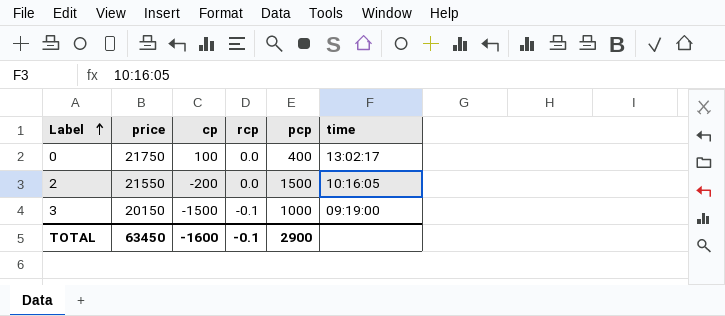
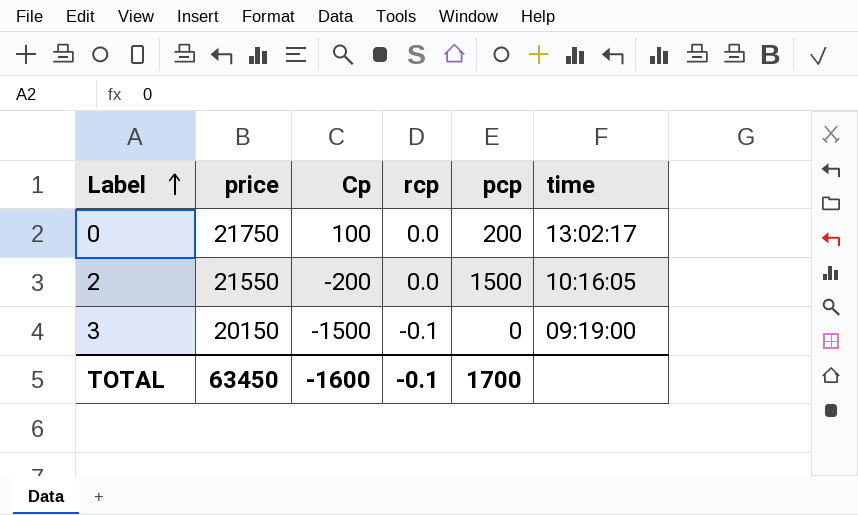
column name: cp -> Cp
0 | pcp: 400 -> 200
3 | pcp: 1000 -> 0
TOTAL | pcp: 2900 -> 1700

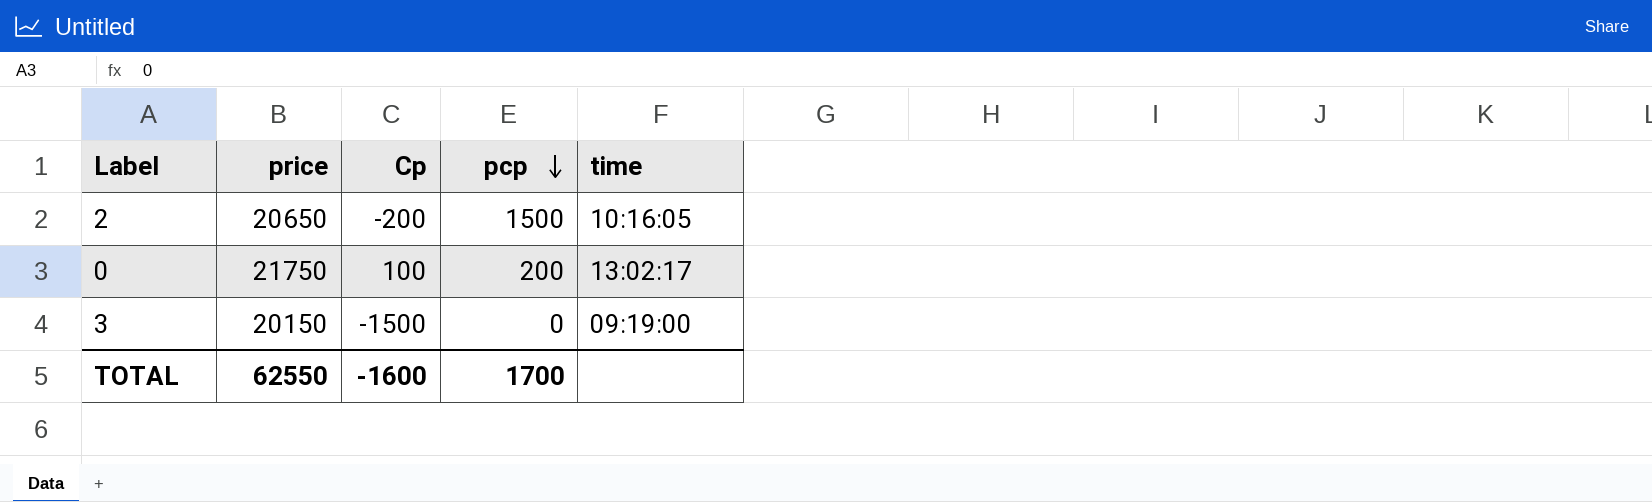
row order: Label ascending -> pcp descending
column rcp | position: 4 -> none
2 | price: 21550 -> 20650
TOTAL | price: 63450 -> 62550

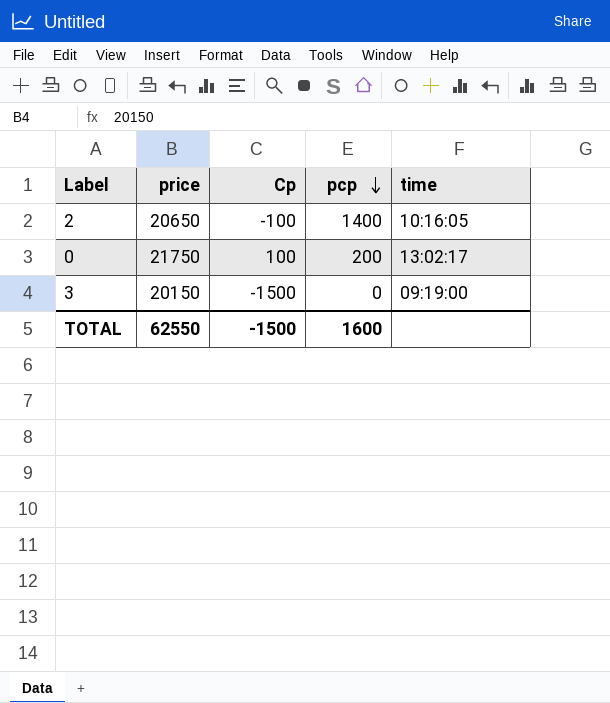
2 | Cp: -200 -> -100
2 | pcp: 1500 -> 1400
TOTAL | Cp: -1600 -> -1500
TOTAL | pcp: 1700 -> 1600

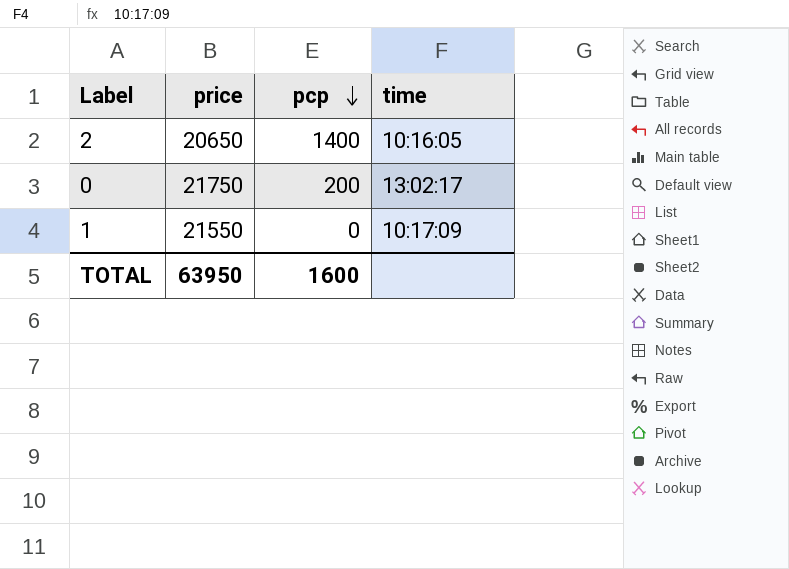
column Cp | position: 3 -> none
row 3: 20150 | -1500 | 0 | 09:19:00 -> none
row 1: none -> 21550 | 0 | 10:17:09
TOTAL | price: 62550 -> 63950

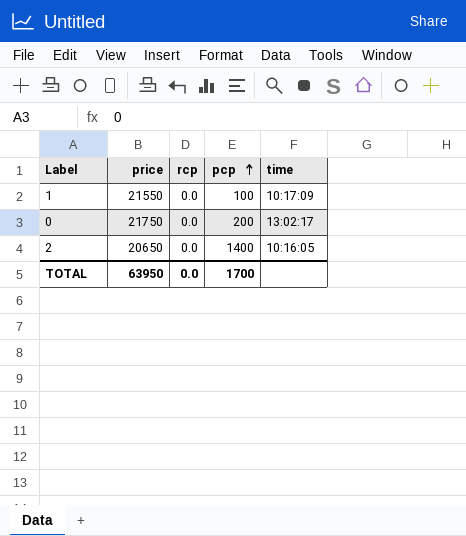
row order: pcp descending -> pcp ascending
column rcp | position: none -> 3
1 | pcp: 0 -> 100
TOTAL | pcp: 1600 -> 1700

